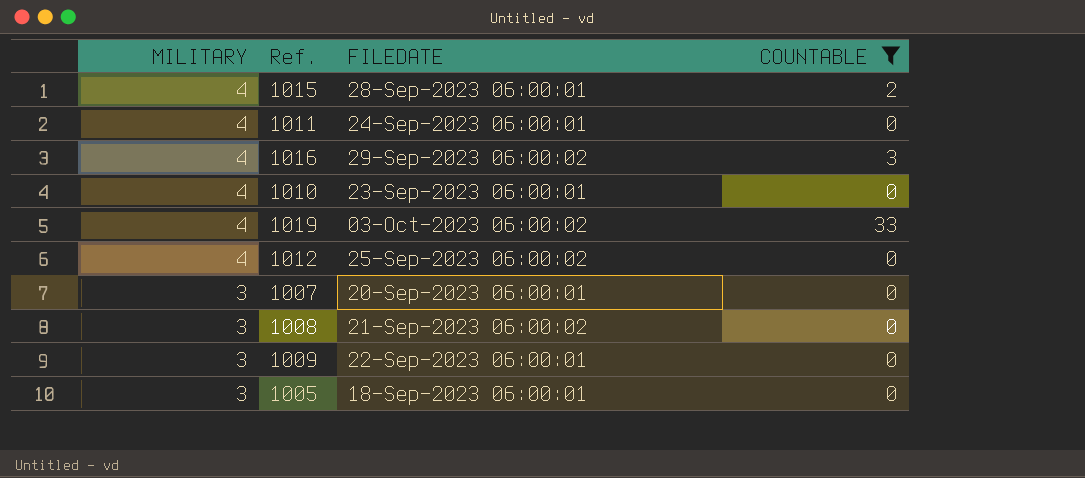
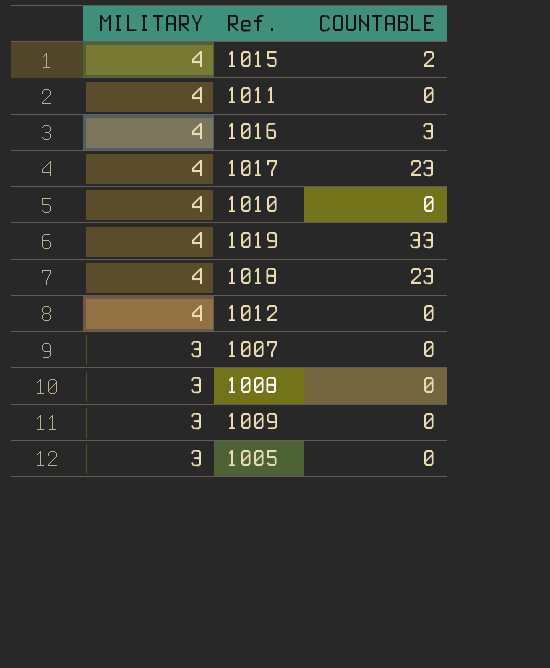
filter: COUNTABLE != 23 -> none
column FILEDATE | position: 3 -> none

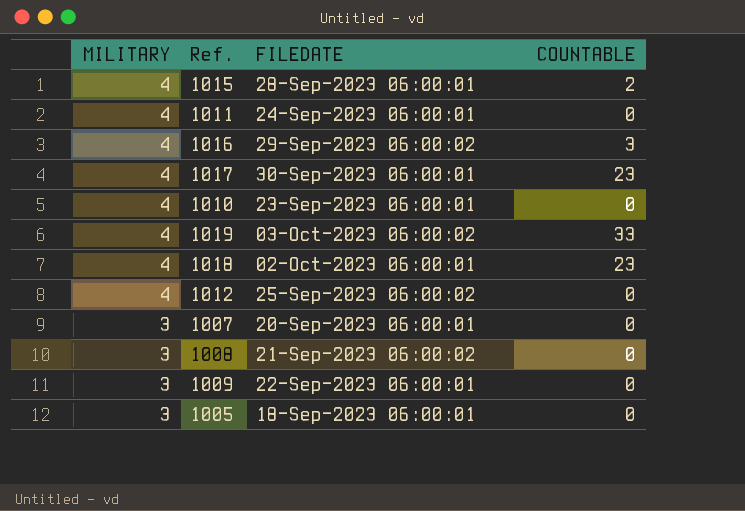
column FILEDATE | position: none -> 3

